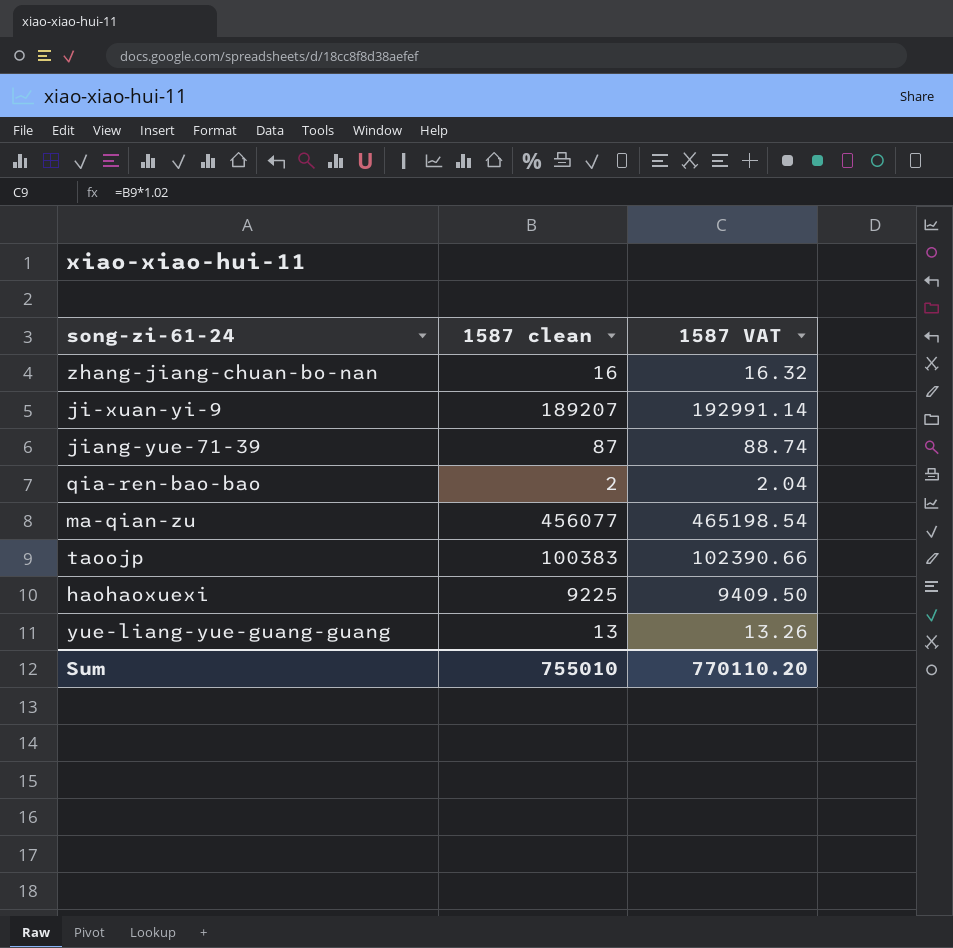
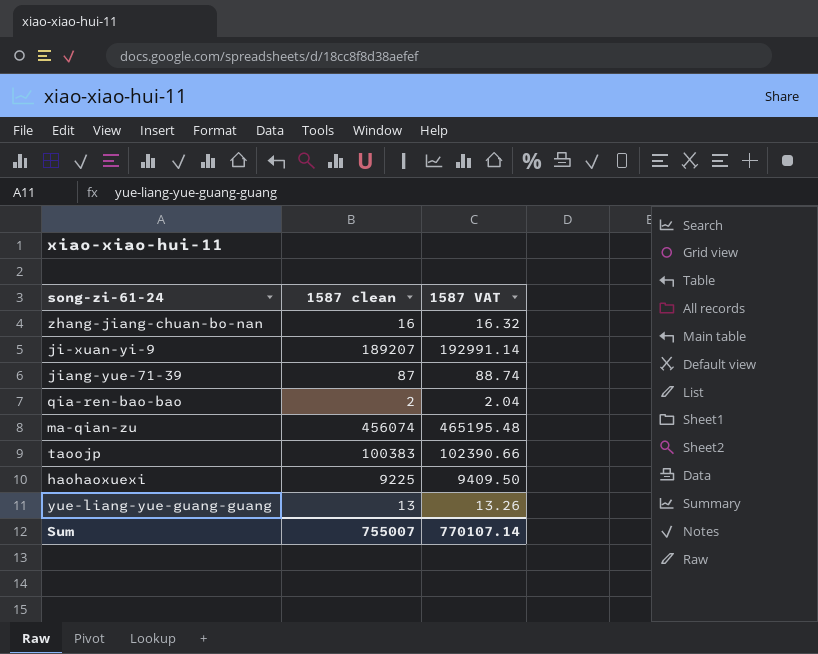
ma-qian-zu | 1587 clean: 456077 -> 456074
ma-qian-zu | 1587 VAT: 465198.54 -> 465195.48
Sum | 1587 clean: 755010 -> 755007
Sum | 1587 VAT: 770110.20 -> 770107.14

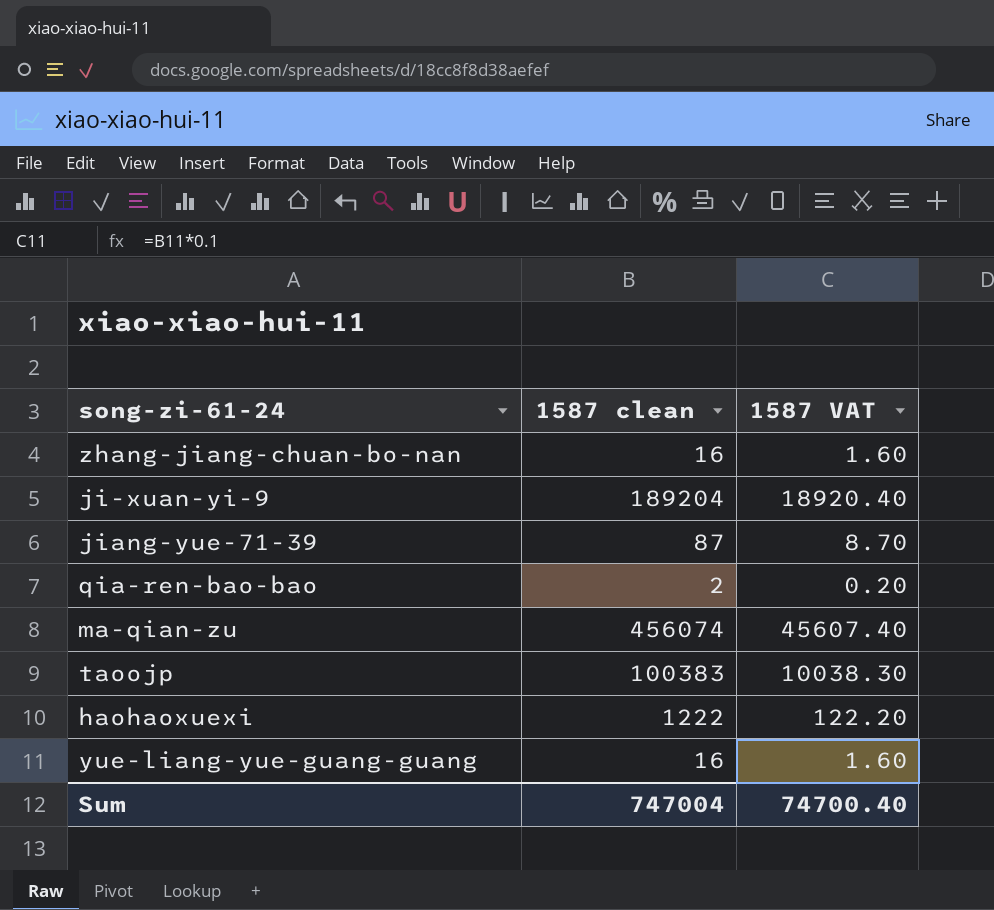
column 1587 VAT | formula: [1587 clean] * 1.02 -> [1587 clean] * 0.1
ji-xuan-yi-9 | 1587 clean: 189207 -> 189204
haohaoxuexi | 1587 clean: 9225 -> 1222
yue-liang-yue-guang-guang | 1587 clean: 13 -> 16
Sum | 1587 clean: 755007 -> 747004
Sum | 1587 VAT: 770107.14 -> 74700.40

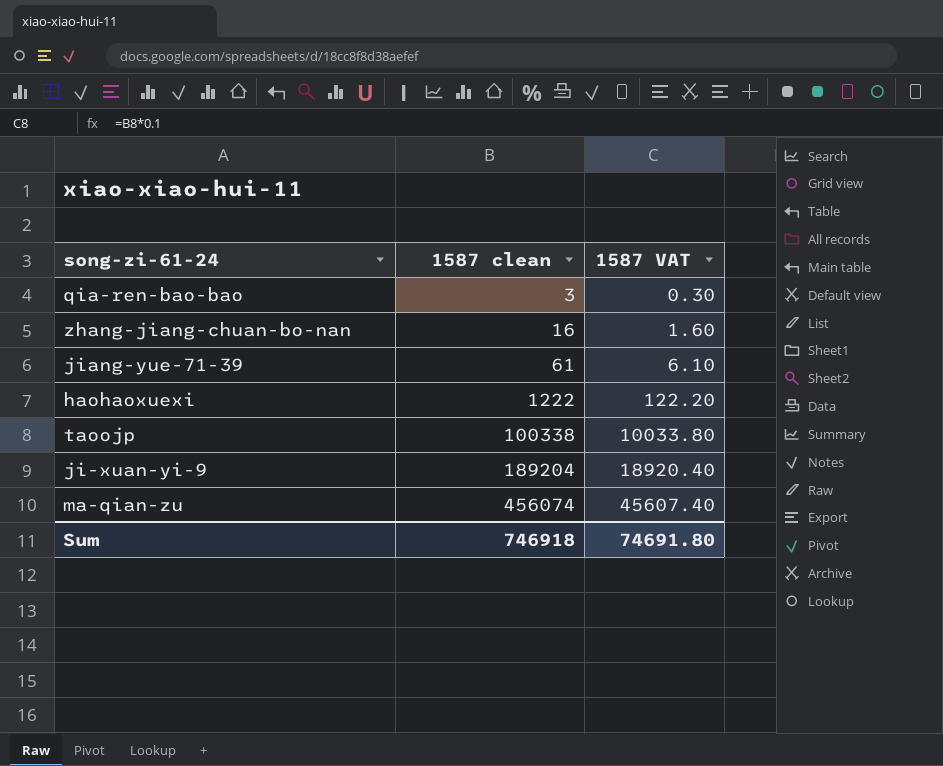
row order: none -> 1587 clean ascending
row yue-liang-yue-guang-guang: 16 | 1.60 -> none
qia-ren-bao-bao | 1587 clean: 2 -> 3
qia-ren-bao-bao | 1587 VAT: 0.20 -> 0.30
jiang-yue-71-39 | 1587 clean: 87 -> 61
jiang-yue-71-39 | 1587 VAT: 8.70 -> 6.10
taoojp | 1587 clean: 100383 -> 100338
taoojp | 1587 VAT: 10038.30 -> 10033.80
Sum | 1587 clean: 747004 -> 746918
Sum | 1587 VAT: 74700.40 -> 74691.80

